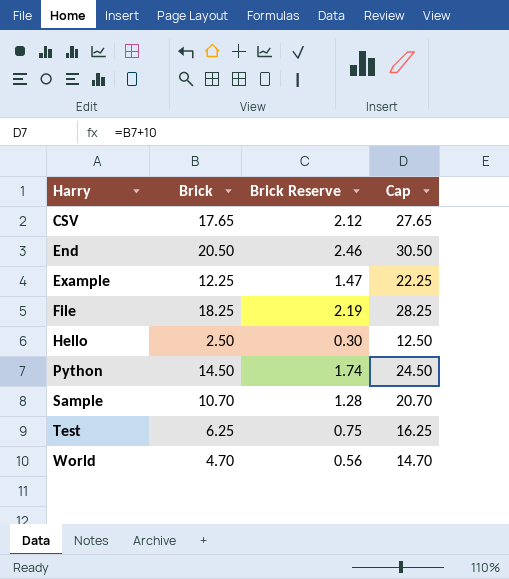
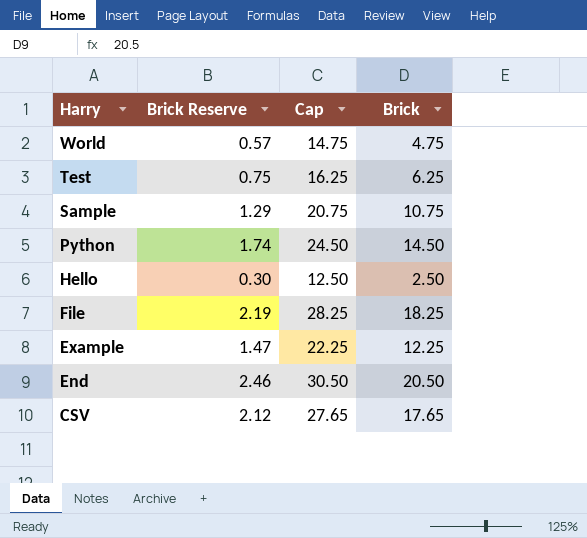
row order: Harry ascending -> Harry descending
column Brick | position: 2 -> 4
World | Brick Reserve: 0.56 -> 0.57
World | Cap: 14.70 -> 14.75
World | Brick: 4.70 -> 4.75
Sample | Brick Reserve: 1.28 -> 1.29
Sample | Cap: 20.70 -> 20.75
Sample | Brick: 10.70 -> 10.75

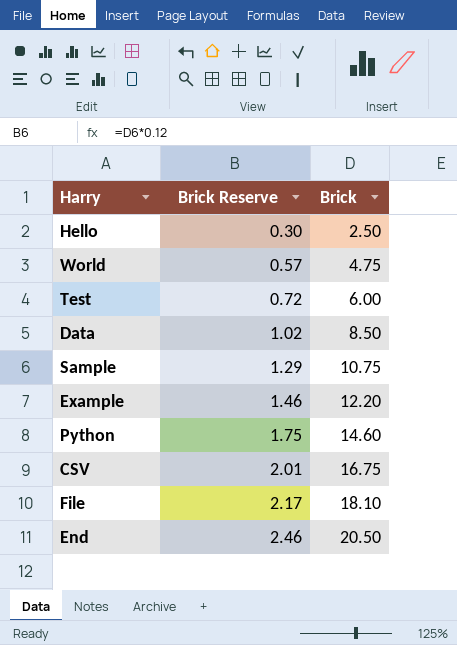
row order: Harry descending -> Brick Reserve ascending
column Cap | formula: [Brick] + 10 -> none
Test | Brick Reserve: 0.75 -> 0.72
Test | Brick: 6.25 -> 6.00
row Data: none -> 1.02 | 8.50
Example | Brick Reserve: 1.47 -> 1.46
Example | Brick: 12.25 -> 12.20
Python | Brick Reserve: 1.74 -> 1.75
Python | Brick: 14.50 -> 14.60
CSV | Brick Reserve: 2.12 -> 2.01
CSV | Brick: 17.65 -> 16.75
File | Brick Reserve: 2.19 -> 2.17
File | Brick: 18.25 -> 18.10

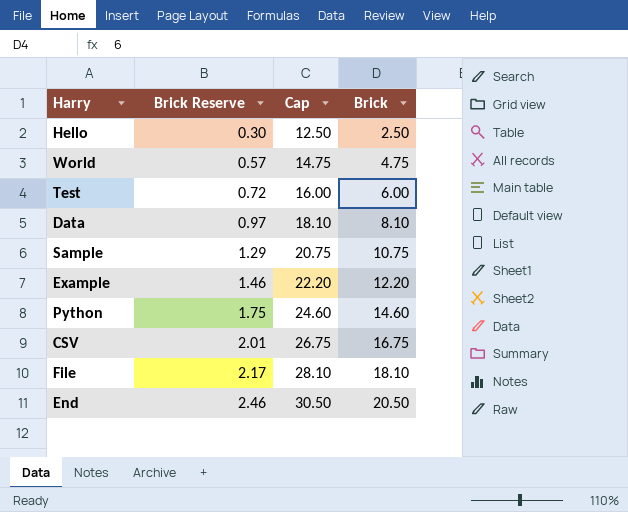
column Cap | formula: none -> [Brick] + 10
Data | Brick Reserve: 1.02 -> 0.97
Data | Brick: 8.50 -> 8.10

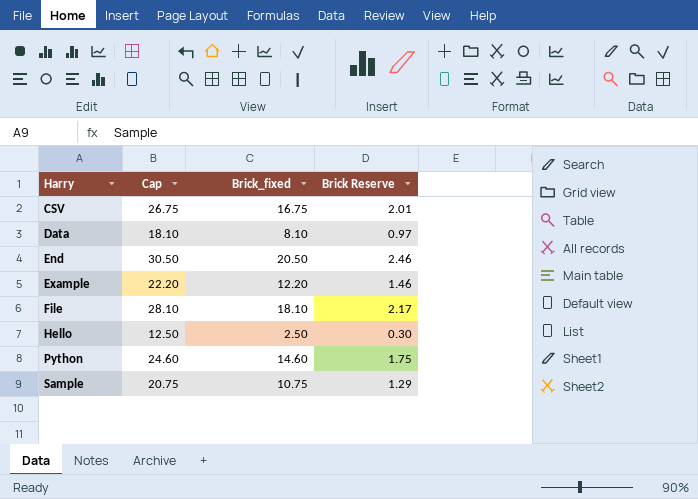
row order: Brick Reserve ascending -> Harry ascending
column name: Brick -> Brick_fixed
column Brick Reserve | position: 2 -> 4
row World: 0.57 | 14.75 | 4.75 -> none
row Test: 0.72 | 16.00 | 6.00 -> none

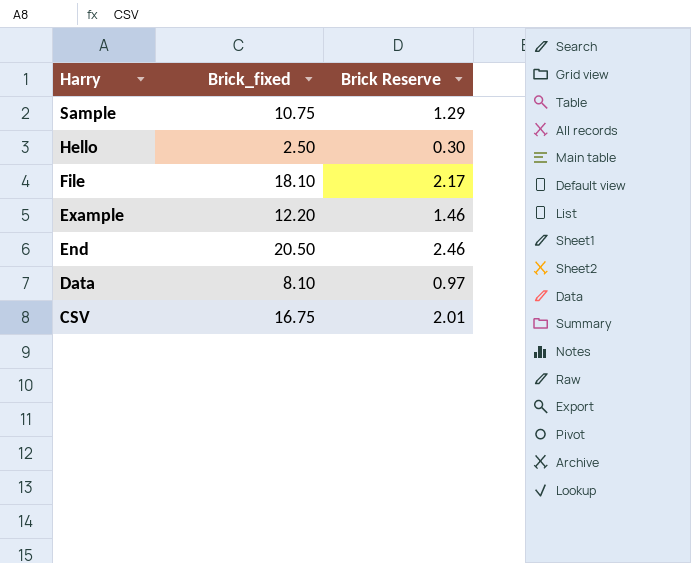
row order: Harry ascending -> Harry descending
column Cap | formula: [Brick_fixed] + 10 -> none
row Python: 24.60 | 14.60 | 1.75 -> none

